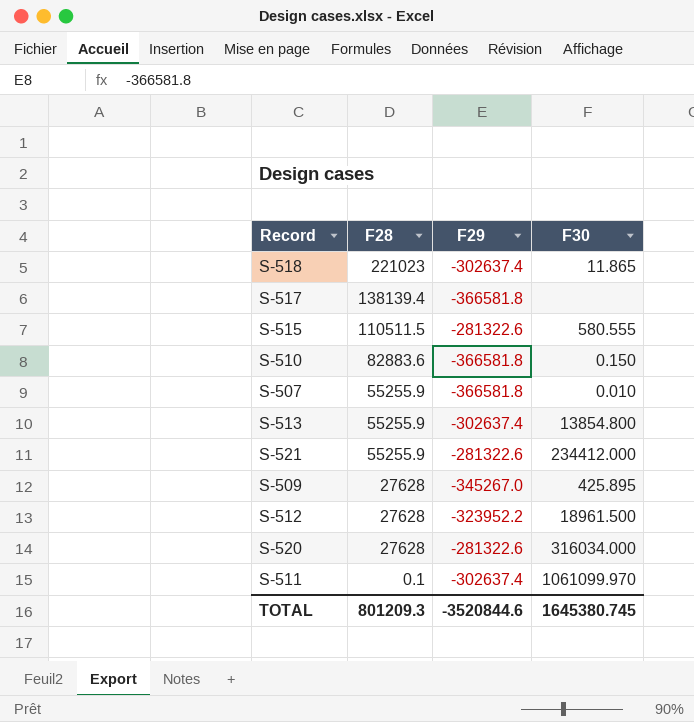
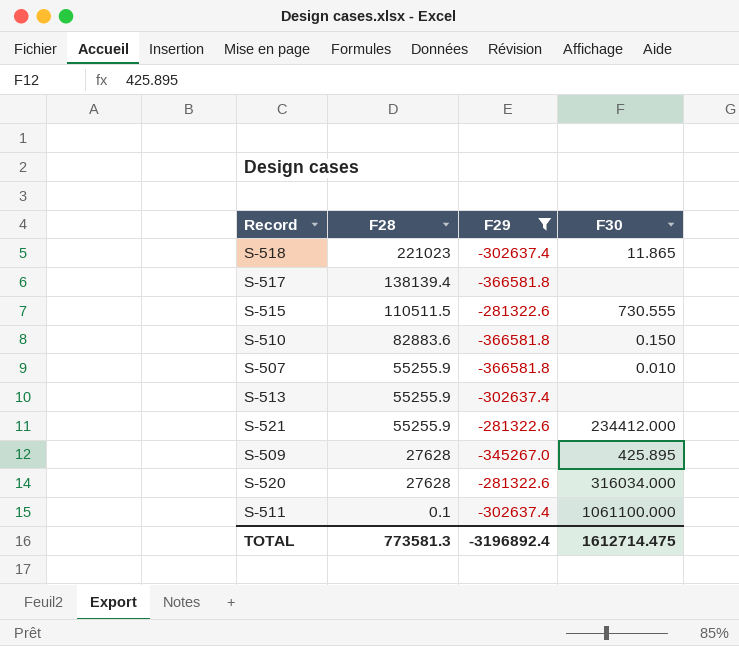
filter: none -> F29 != -323952.2
S-515 | F30: 580.555 -> 730.555
S-513 | F30: 13854.800 -> none
S-511 | F30: 1061099.970 -> 1061100.000
TOTAL | F28: 801209.3 -> 773581.3
TOTAL | F29: -3520844.6 -> -3196892.4
TOTAL | F30: 1645380.745 -> 1612714.475

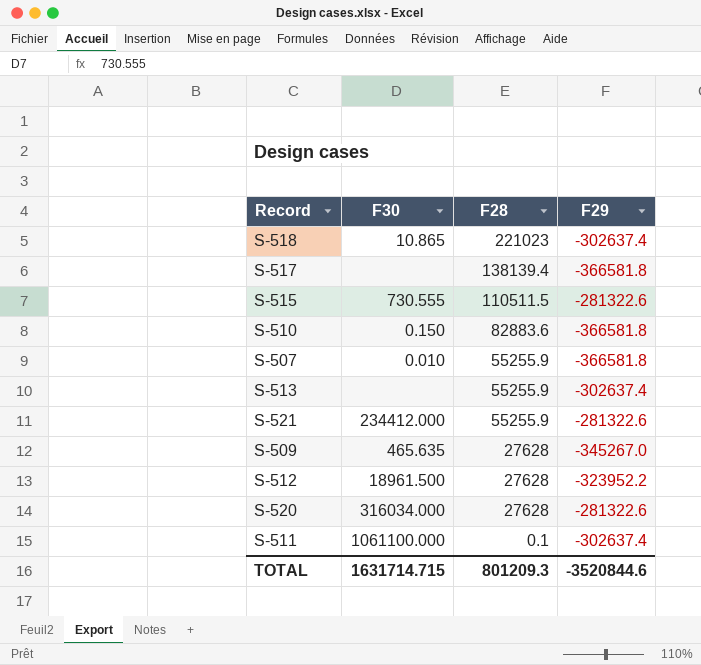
filter: F29 != -323952.2 -> none
column F30 | position: 4 -> 2
S-518 | F30: 11.865 -> 10.865
S-509 | F30: 425.895 -> 465.635
TOTAL | F30: 1612714.475 -> 1631714.715
TOTAL | F28: 773581.3 -> 801209.3
TOTAL | F29: -3196892.4 -> -3520844.6

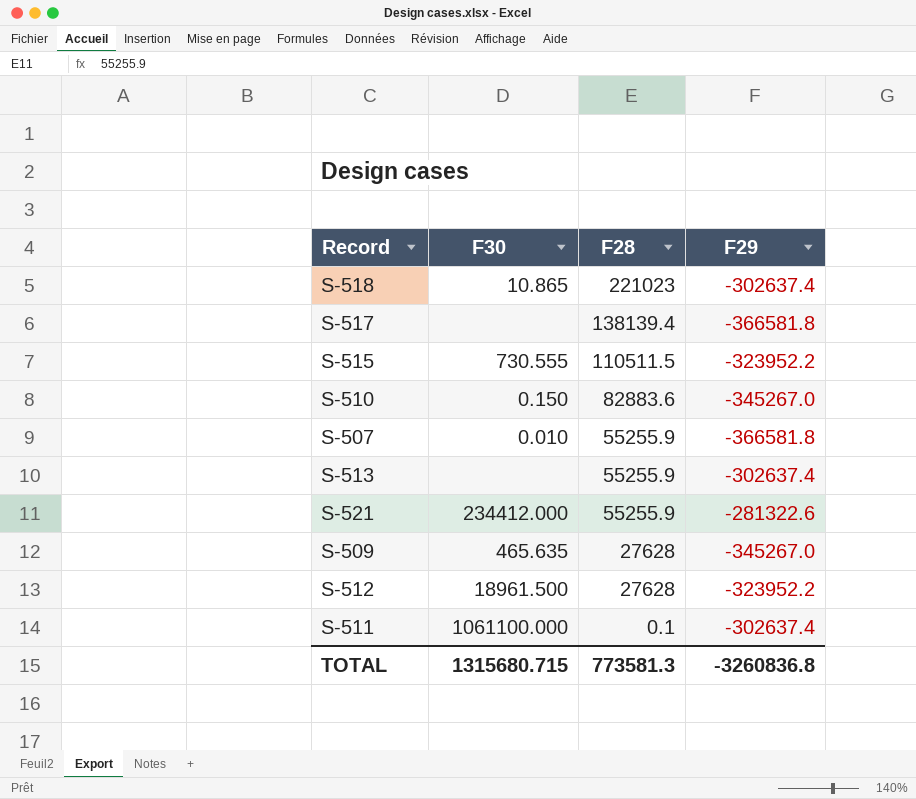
row S-520: 316034.000 | 27628 | -281322.6 -> none
S-515 | F29: -281322.6 -> -323952.2
S-510 | F29: -366581.8 -> -345267.0
TOTAL | F30: 1631714.715 -> 1315680.715
TOTAL | F28: 801209.3 -> 773581.3
TOTAL | F29: -3520844.6 -> -3260836.8

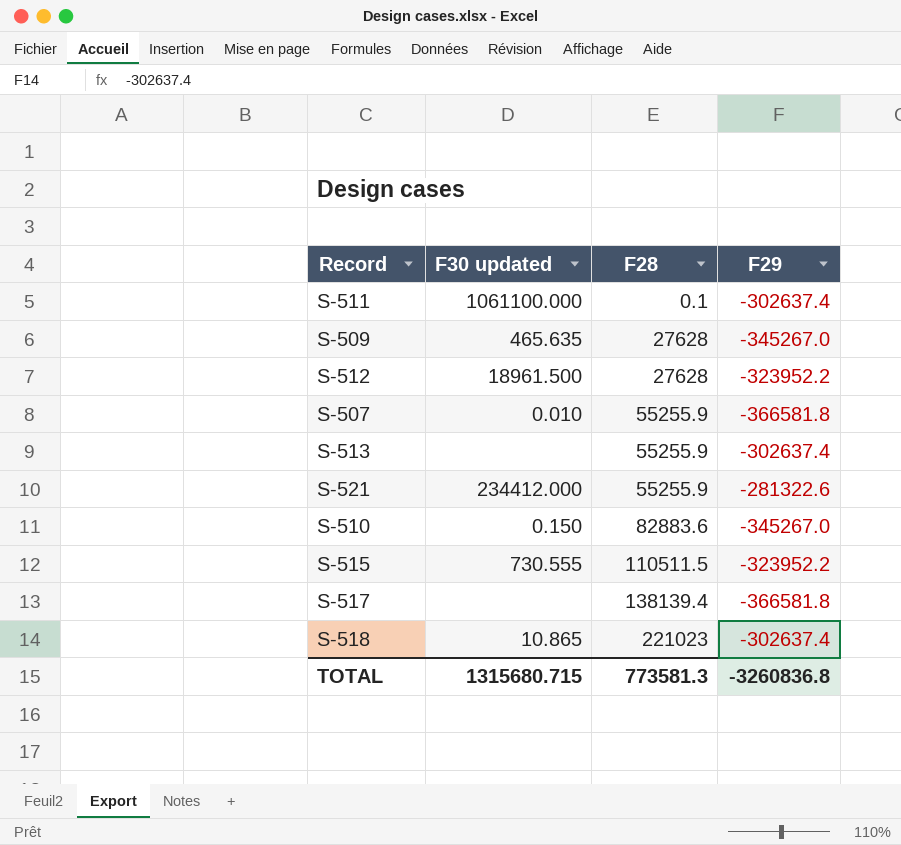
row order: F28 descending -> F28 ascending
column name: F30 -> F30 updated

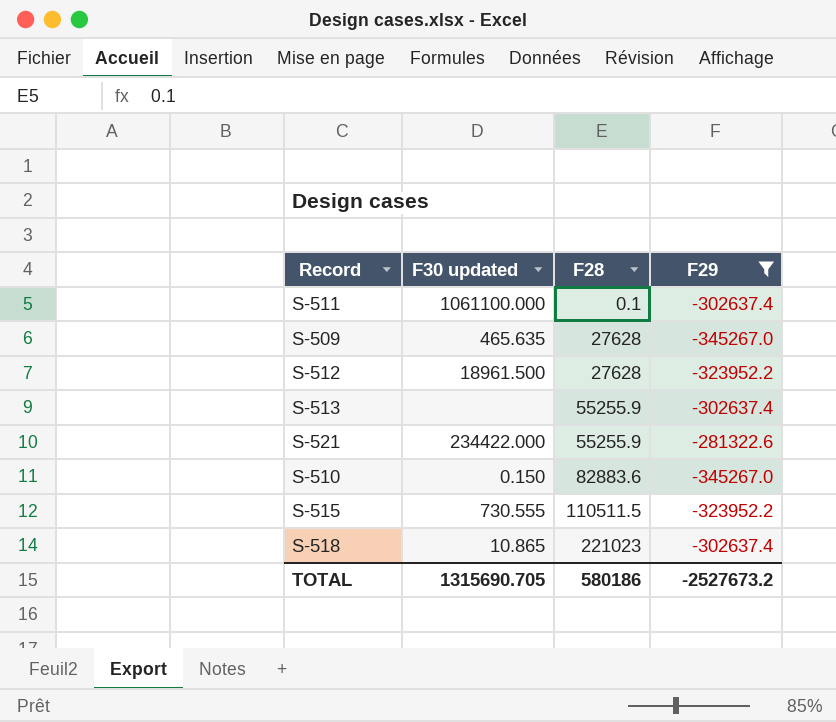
filter: none -> F29 != -366581.8
S-521 | F30 updated: 234412.000 -> 234422.000
TOTAL | F30 updated: 1315680.715 -> 1315690.705
TOTAL | F28: 773581.3 -> 580186
TOTAL | F29: -3260836.8 -> -2527673.2

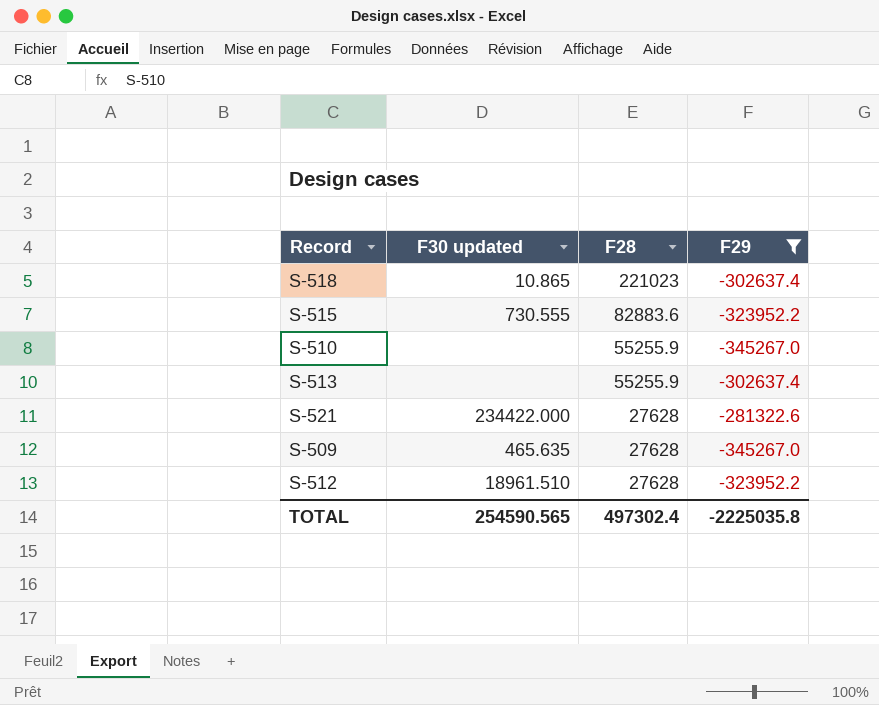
row order: F28 ascending -> F28 descending
row S-511: 1061100.000 | 0.1 | -302637.4 -> none
S-515 | F28: 110511.5 -> 82883.6
S-510 | F30 updated: 0.150 -> none
S-510 | F28: 82883.6 -> 55255.9
S-521 | F28: 55255.9 -> 27628
S-512 | F30 updated: 18961.500 -> 18961.510
TOTAL | F30 updated: 1315690.705 -> 254590.565
TOTAL | F28: 580186 -> 497302.4
TOTAL | F29: -2527673.2 -> -2225035.8

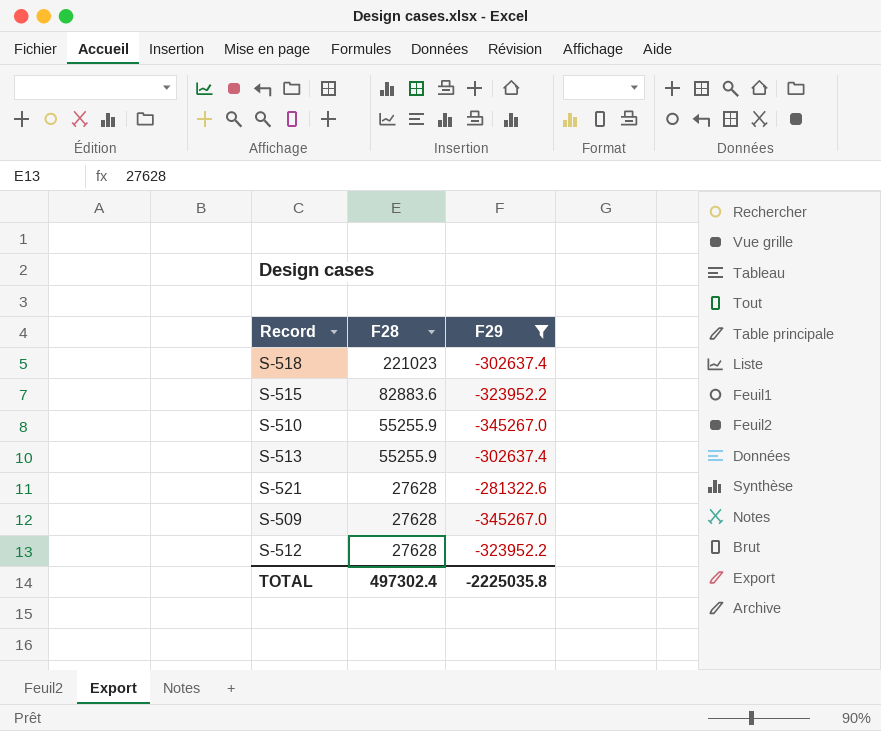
column F30 updated | position: 2 -> none

